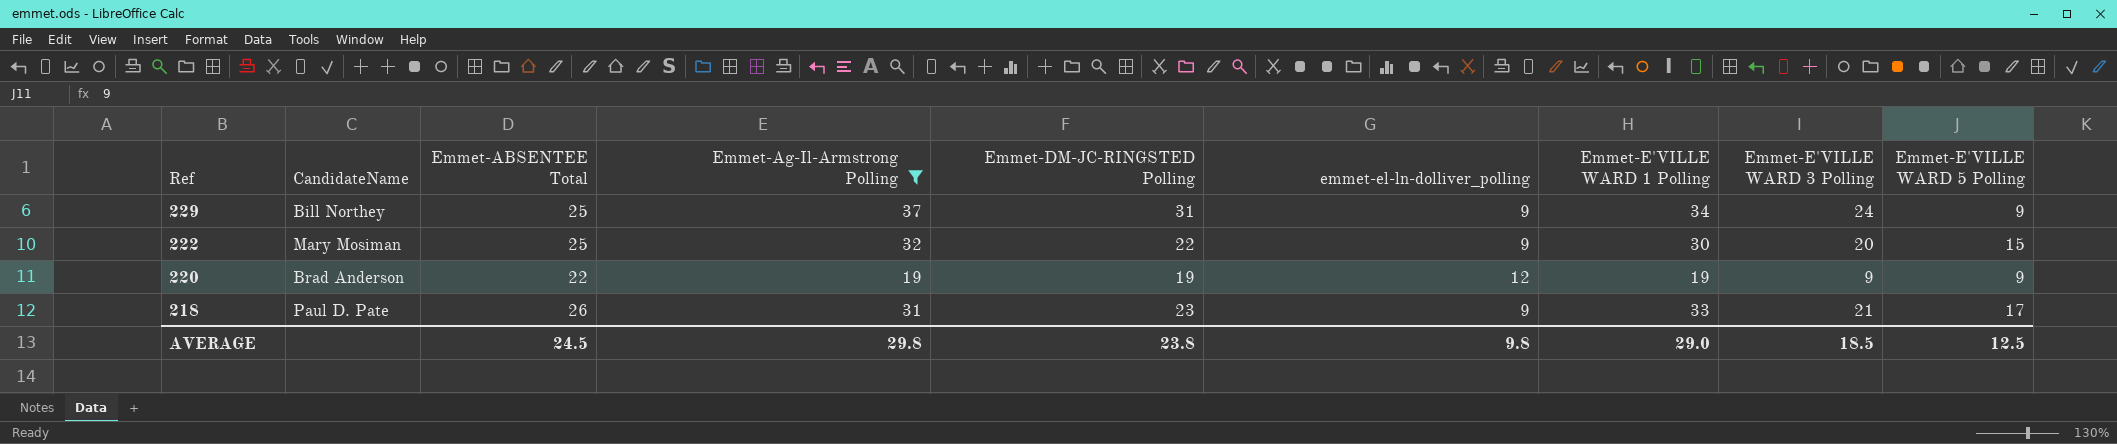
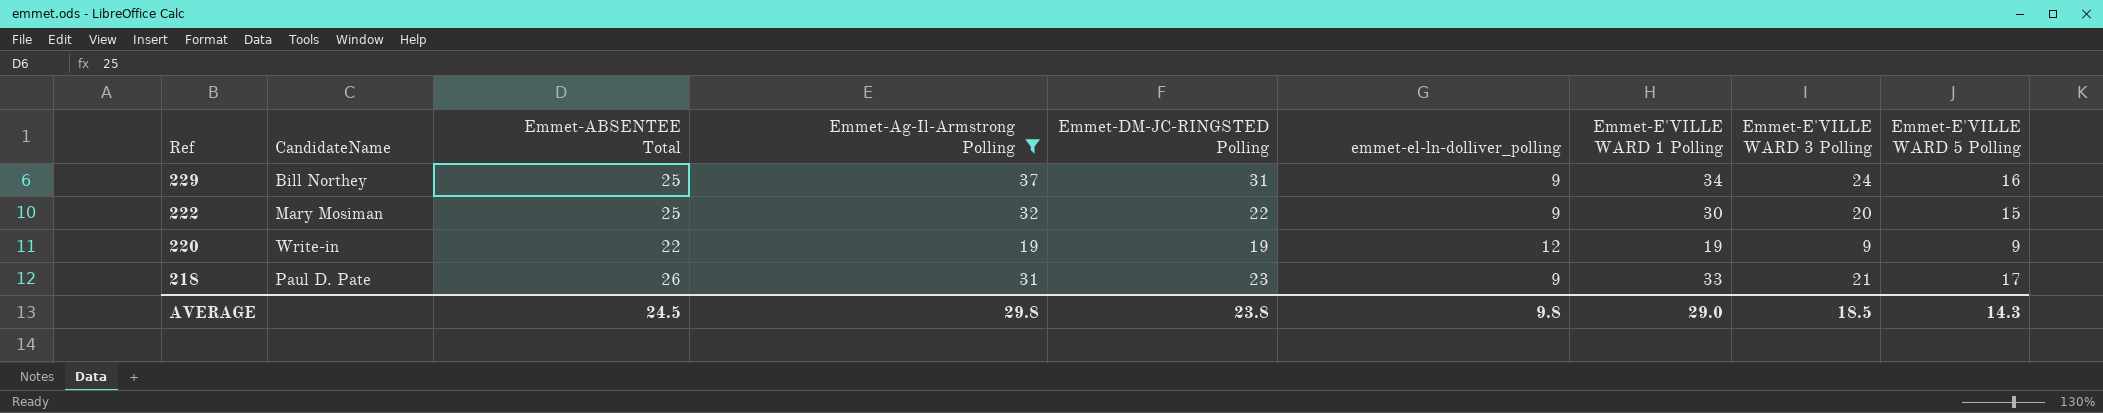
229 | Emmet-E'VILLE WARD 5 Polling: 9 -> 16
220 | CandidateName: Brad Anderson -> Write-in
AVERAGE | Emmet-E'VILLE WARD 5 Polling: 12.5 -> 14.3

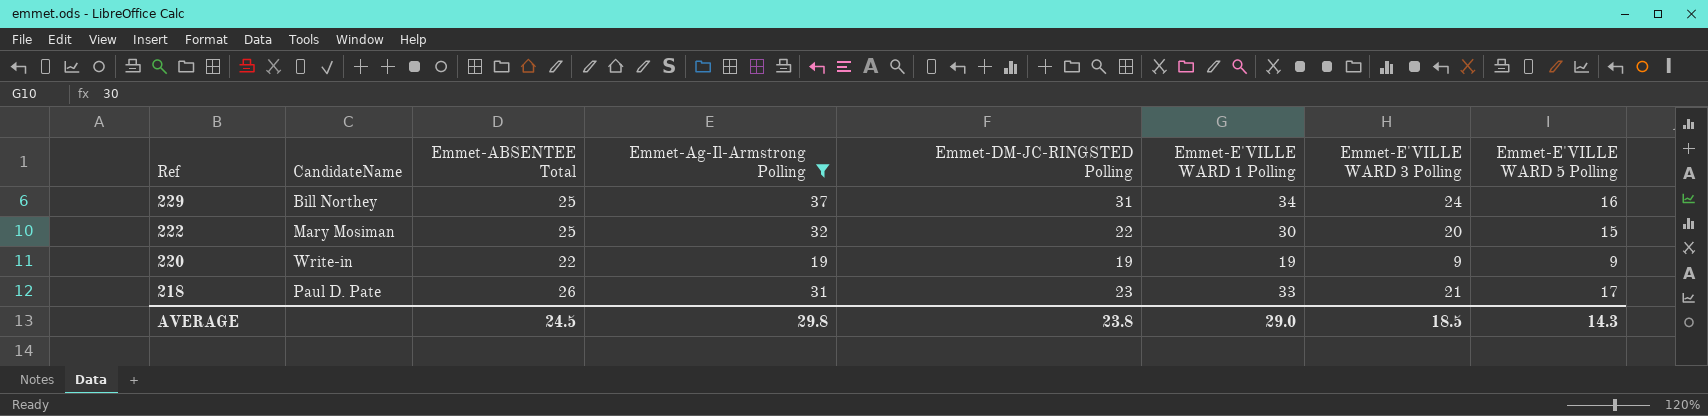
column emmet-el-ln-dolliver_polling | position: 6 -> none

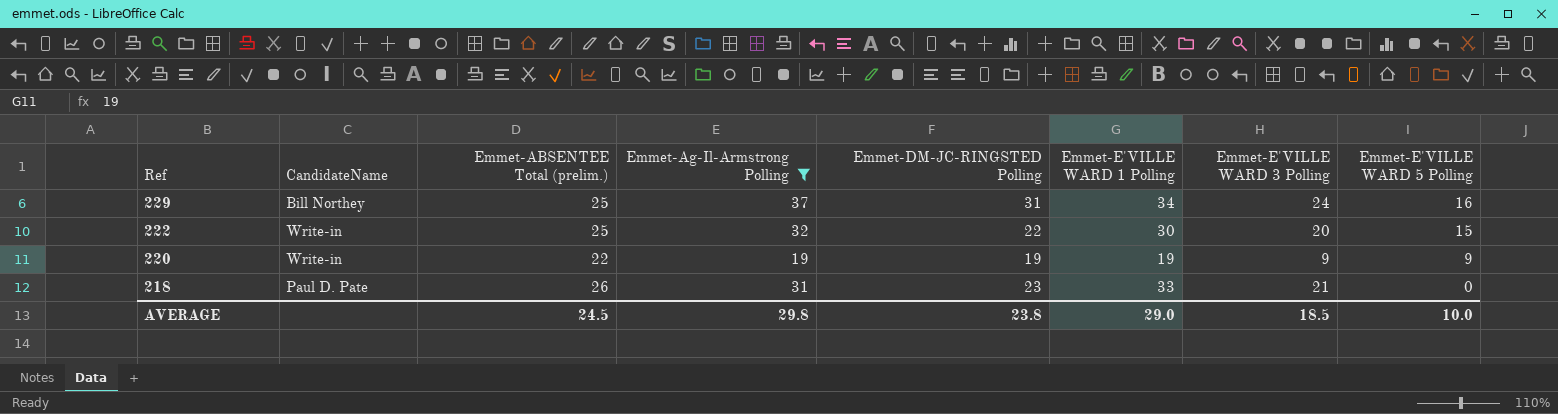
column name: Emmet-ABSENTEE Total -> Emmet-ABSENTEE Total (prelim.)
222 | CandidateName: Mary Mosiman -> Write-in
218 | Emmet-E'VILLE WARD 5 Polling: 17 -> 0
AVERAGE | Emmet-E'VILLE WARD 5 Polling: 14.3 -> 10.0

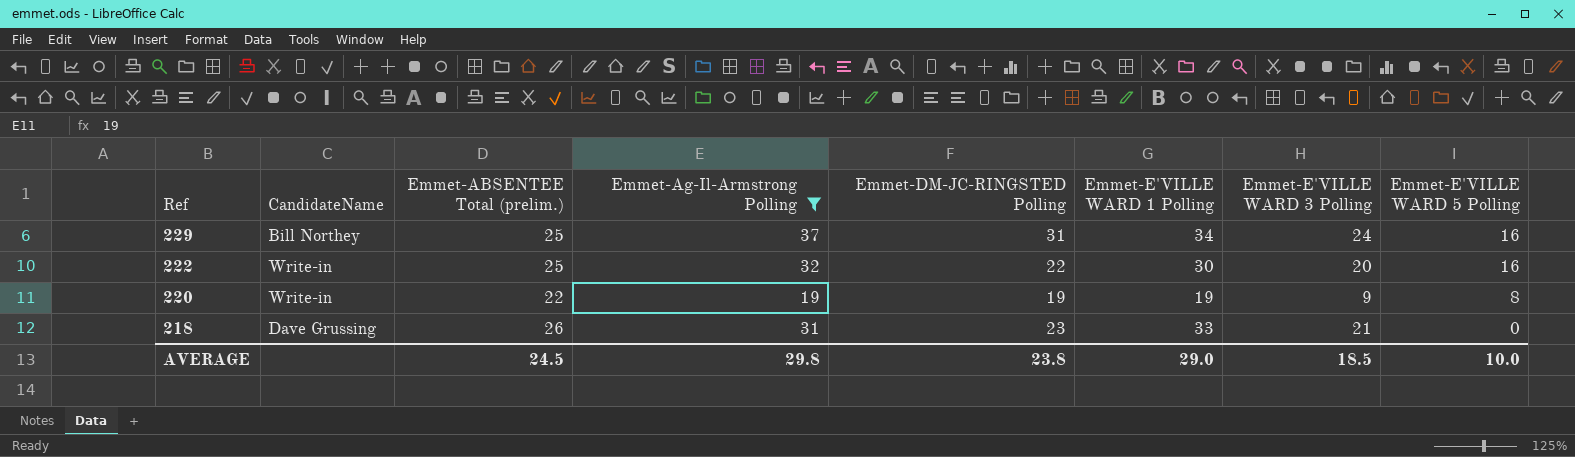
222 | Emmet-E'VILLE WARD 5 Polling: 15 -> 16
220 | Emmet-E'VILLE WARD 5 Polling: 9 -> 8
218 | CandidateName: Paul D. Pate -> Dave Grussing

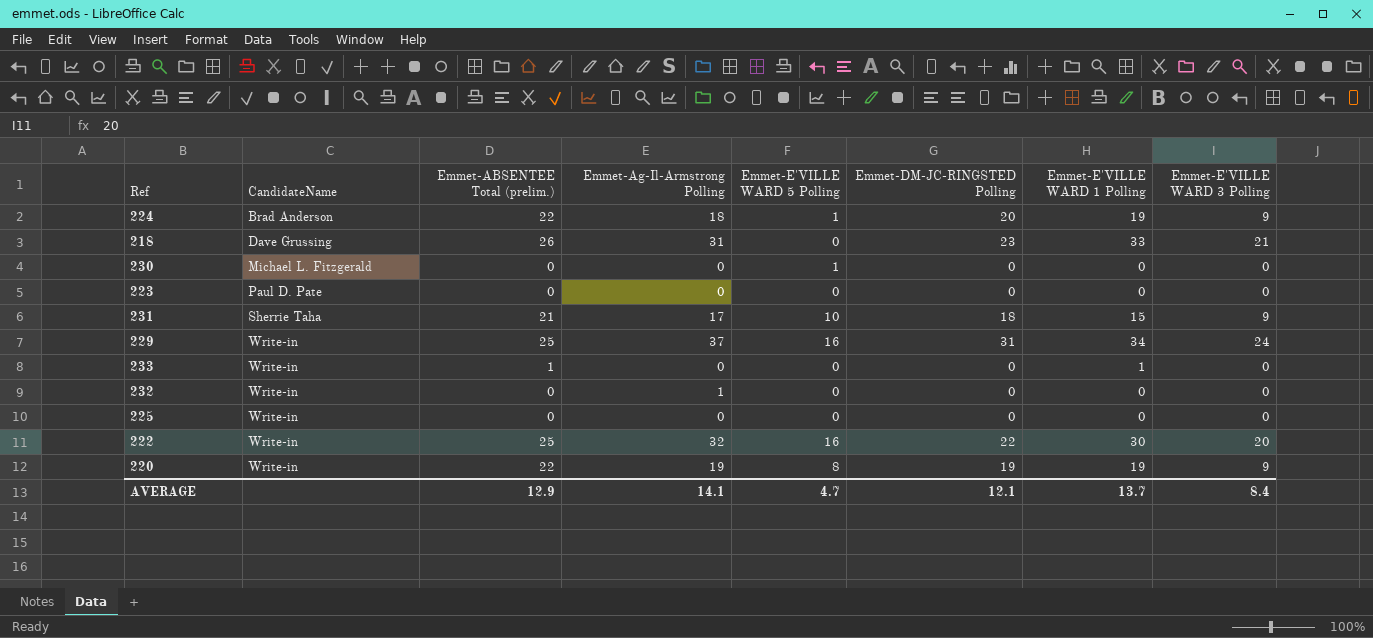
filter: Emmet-Ag-Il-Armstrong Polling >= 19 -> none
row order: Ref descending -> CandidateName ascending
column Emmet-E'VILLE WARD 5 Polling | position: 8 -> 5
229 | CandidateName: Bill Northey -> Write-in
AVERAGE | Emmet-ABSENTEE Total (prelim.): 24.5 -> 12.9
AVERAGE | Emmet-Ag-Il-Armstrong Polling: 29.8 -> 14.1
AVERAGE | Emmet-E'VILLE WARD 5 Polling: 10.0 -> 4.7
AVERAGE | Emmet-DM-JC-RINGSTED Polling: 23.8 -> 12.1
AVERAGE | Emmet-E'VILLE WARD 1 Polling: 29.0 -> 13.7
AVERAGE | Emmet-E'VILLE WARD 3 Polling: 18.5 -> 8.4

